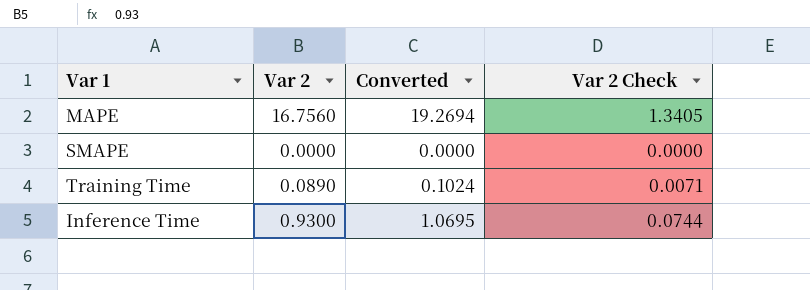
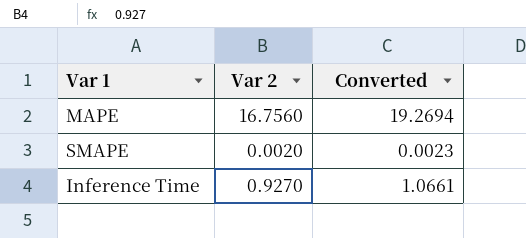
column Var 2 Check | formula: [Var 2] * 0.08 -> none
row Training Time: 0.0890 | 0.1024 | 0.0071 -> none
SMAPE | Var 2: 0.0000 -> 0.0020
SMAPE | Converted: 0.0000 -> 0.0023
Inference Time | Var 2: 0.9300 -> 0.9270
Inference Time | Converted: 1.0695 -> 1.0661

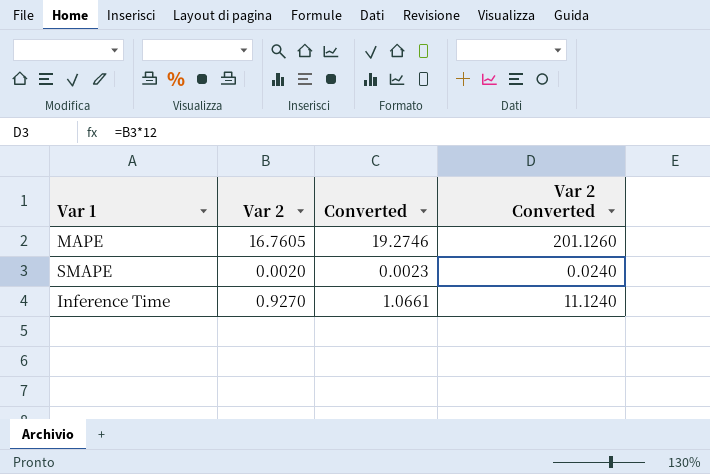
column Var 2 Converted | formula: none -> [Var 2] * 12
MAPE | Var 2: 16.7560 -> 16.7605
MAPE | Converted: 19.2694 -> 19.2746

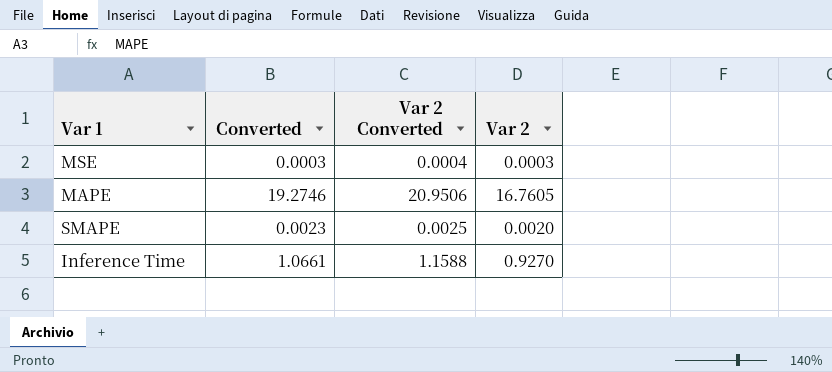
column Var 2 Converted | formula: [Var 2] * 12 -> [Var 2] * 1.25
column Var 2 | position: 2 -> 4
row MSE: none -> 0.0003 | 0.0004 | 0.0003

